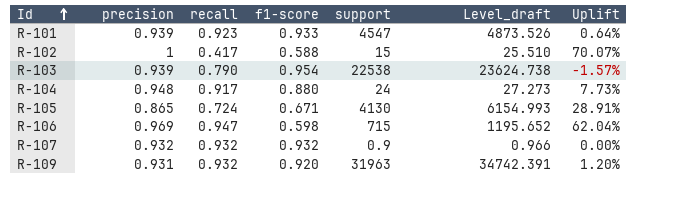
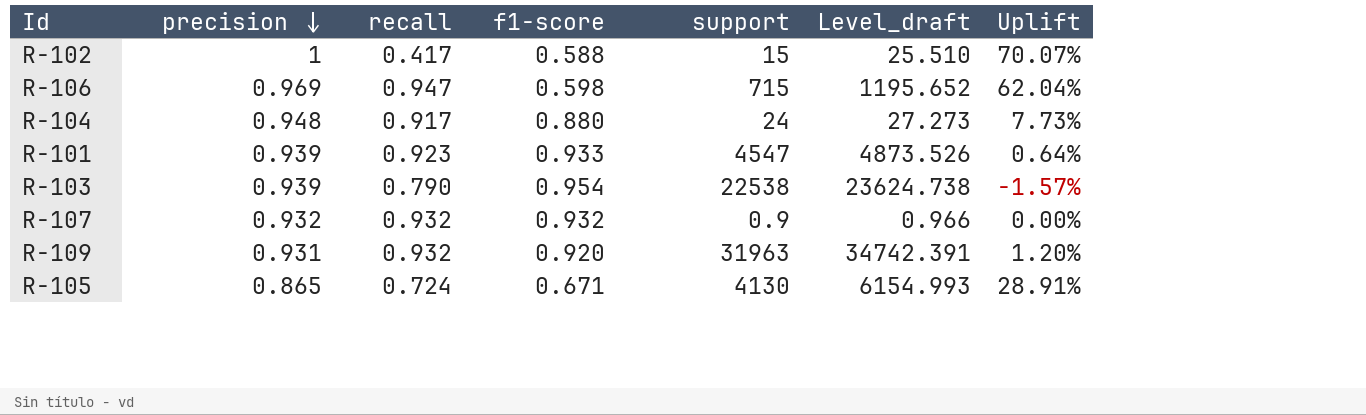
row order: Id ascending -> precision descending

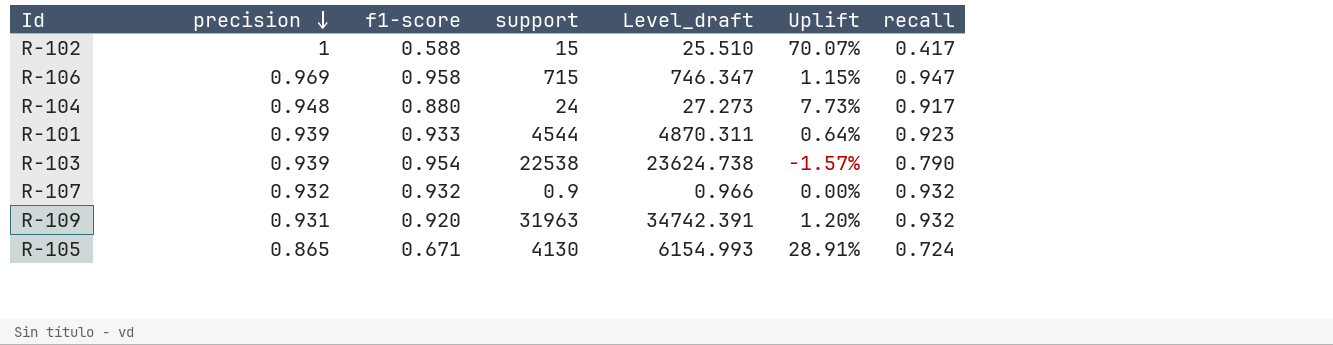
column recall | position: 3 -> 7
R-106 | f1-score: 0.598 -> 0.958
R-106 | Level_draft: 1195.652 -> 746.347
R-106 | Uplift: 62.04% -> 1.15%
R-101 | support: 4547 -> 4544
R-101 | Level_draft: 4873.526 -> 4870.311

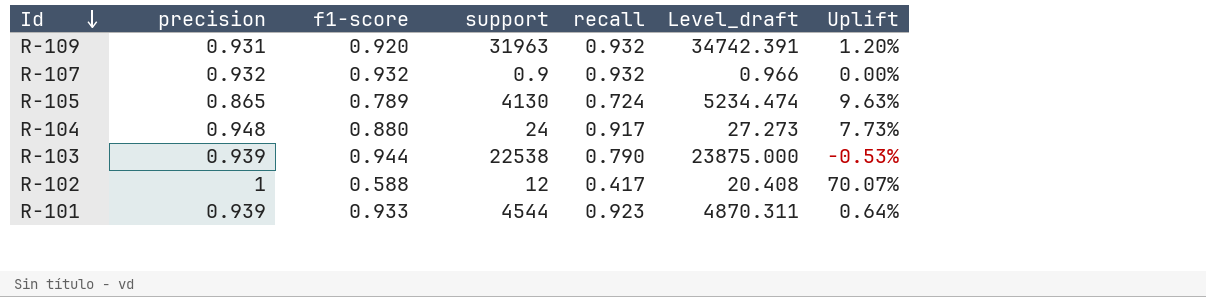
row order: precision descending -> Id descending
column recall | position: 7 -> 5
row R-106: 0.969 | 0.958 | 715 | 746.347 | 1.15% | 0.947 -> none
R-105 | f1-score: 0.671 -> 0.789
R-105 | Level_draft: 6154.993 -> 5234.474
R-105 | Uplift: 28.91% -> 9.63%
R-103 | f1-score: 0.954 -> 0.944
R-103 | Level_draft: 23624.738 -> 23875.000
R-103 | Uplift: -1.57% -> -0.53%
R-102 | support: 15 -> 12
R-102 | Level_draft: 25.510 -> 20.408

